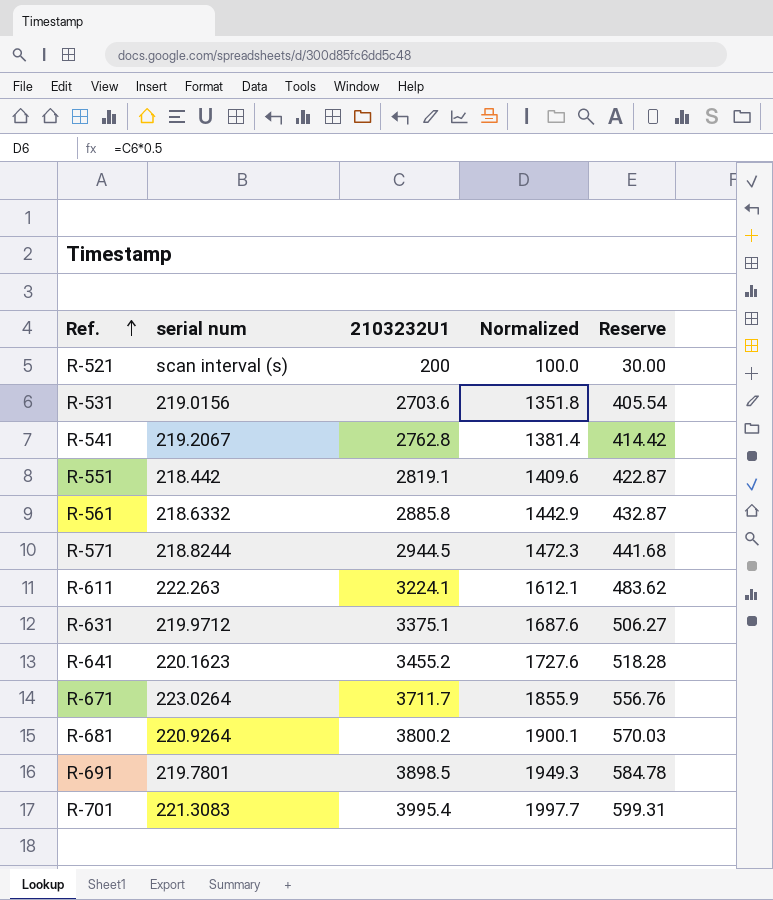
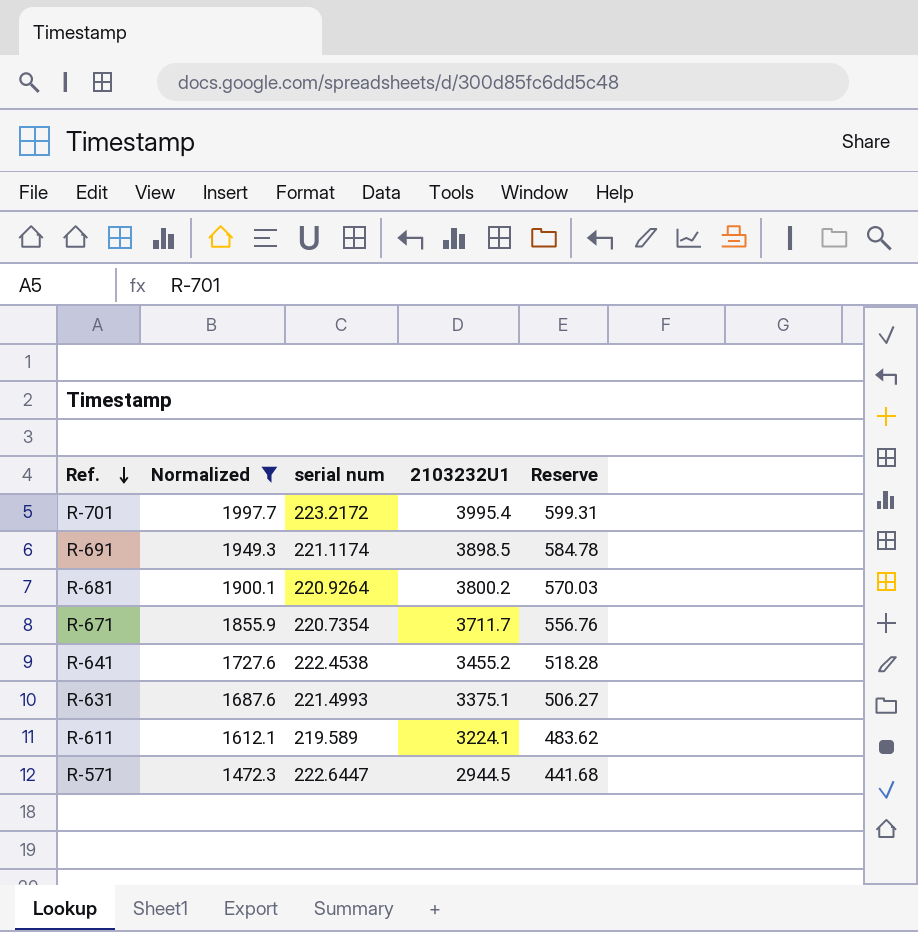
filter: none -> Normalized >= 1472.3
row order: Ref. ascending -> Ref. descending
column Normalized | position: 4 -> 2
R-701 | serial num: 221.3083 -> 223.2172
R-691 | serial num: 219.7801 -> 221.1174
R-671 | serial num: 223.0264 -> 220.7354
R-641 | serial num: 220.1623 -> 222.4538
R-631 | serial num: 219.9712 -> 221.4993
R-611 | serial num: 222.263 -> 219.589
R-571 | serial num: 218.8244 -> 222.6447

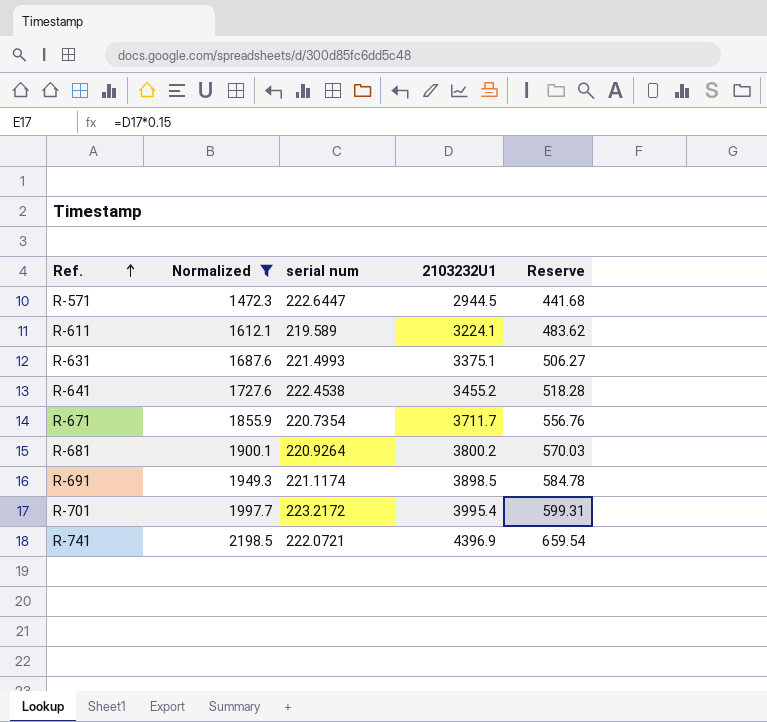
row order: Ref. descending -> Ref. ascending
row R-741: none -> 2198.5 | 222.0721 | 4396.9 | 659.54

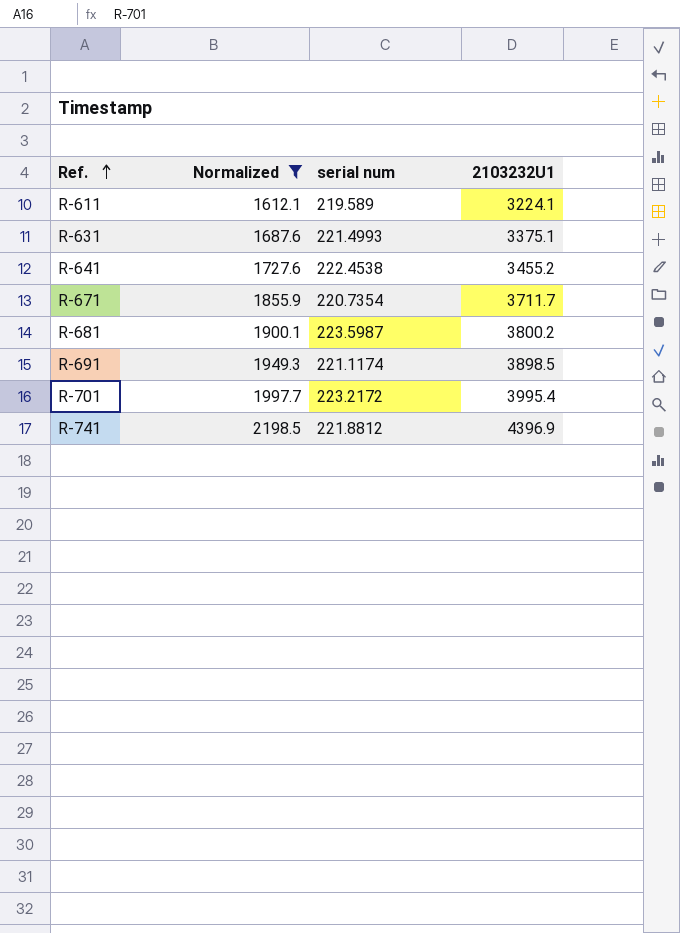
column Reserve | formula: [2103232U1] * 0.15 -> none
row R-571: 1472.3 | 222.6447 | 2944.5 | 441.68 -> none
R-681 | serial num: 220.9264 -> 223.5987
R-741 | serial num: 222.0721 -> 221.8812

